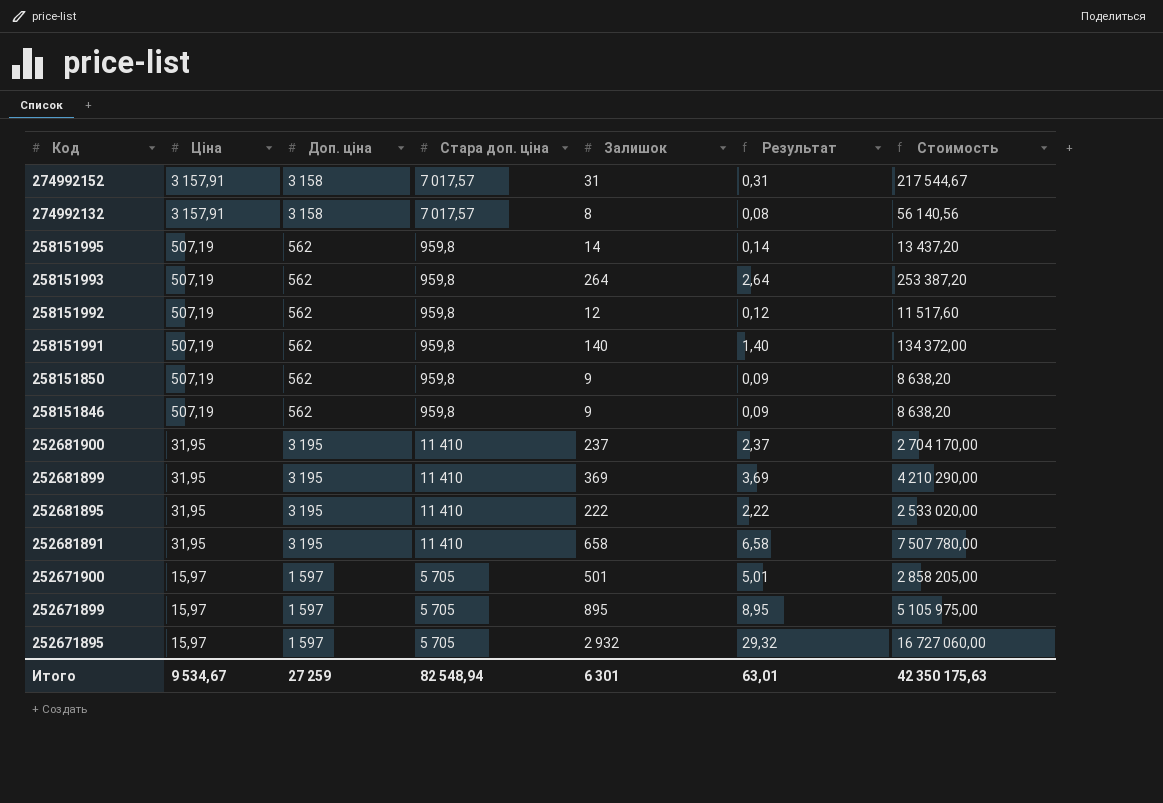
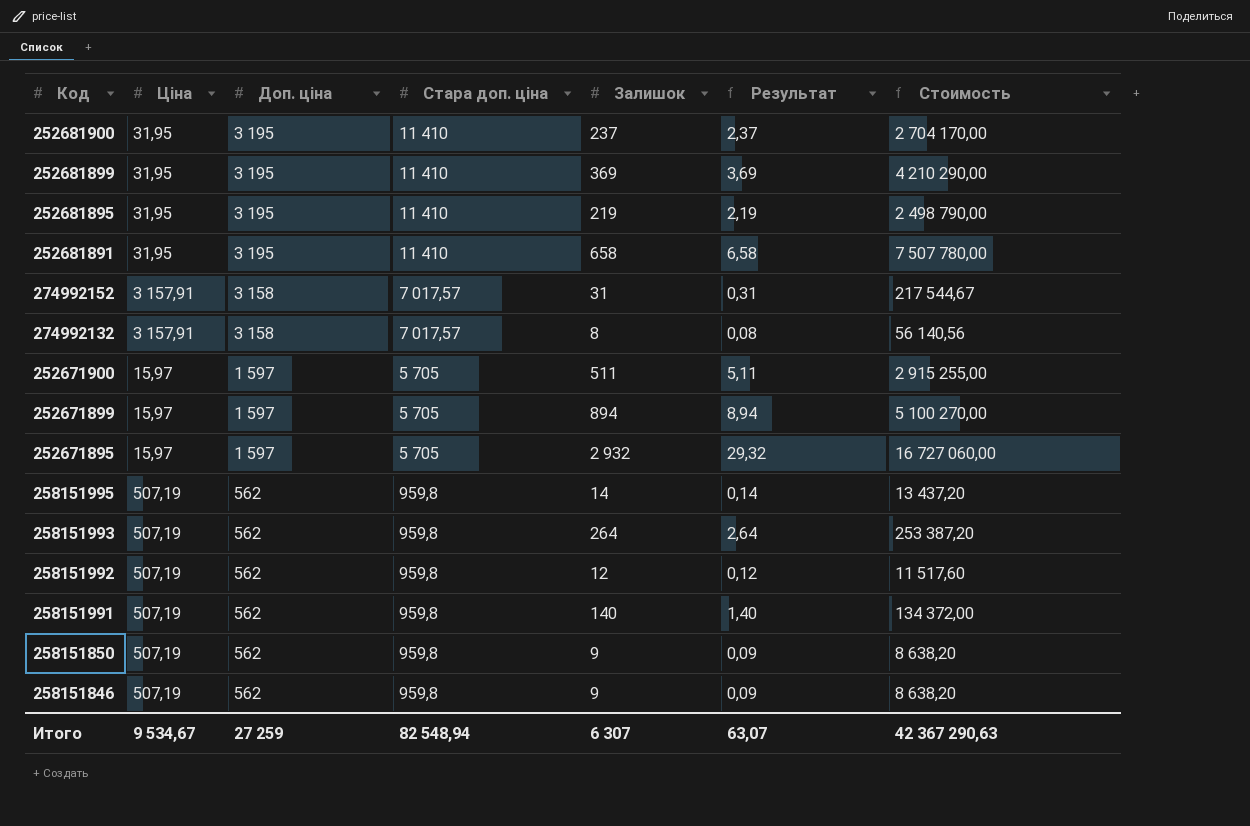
row order: Код descending -> Доп. ціна descending
252681895 | Залишок: 222 -> 219
252681895 | Результат: 2,22 -> 2,19
252681895 | Стоимость: 2 533 020,00 -> 2 498 790,00
252671900 | Залишок: 501 -> 511
252671900 | Результат: 5,01 -> 5,11
252671900 | Стоимость: 2 858 205,00 -> 2 915 255,00
252671899 | Залишок: 895 -> 894
252671899 | Результат: 8,95 -> 8,94
252671899 | Стоимость: 5 105 975,00 -> 5 100 270,00
Итого | Залишок: 6 301 -> 6 307
Итого | Результат: 63,01 -> 63,07
Итого | Стоимость: 42 350 175,63 -> 42 367 290,63

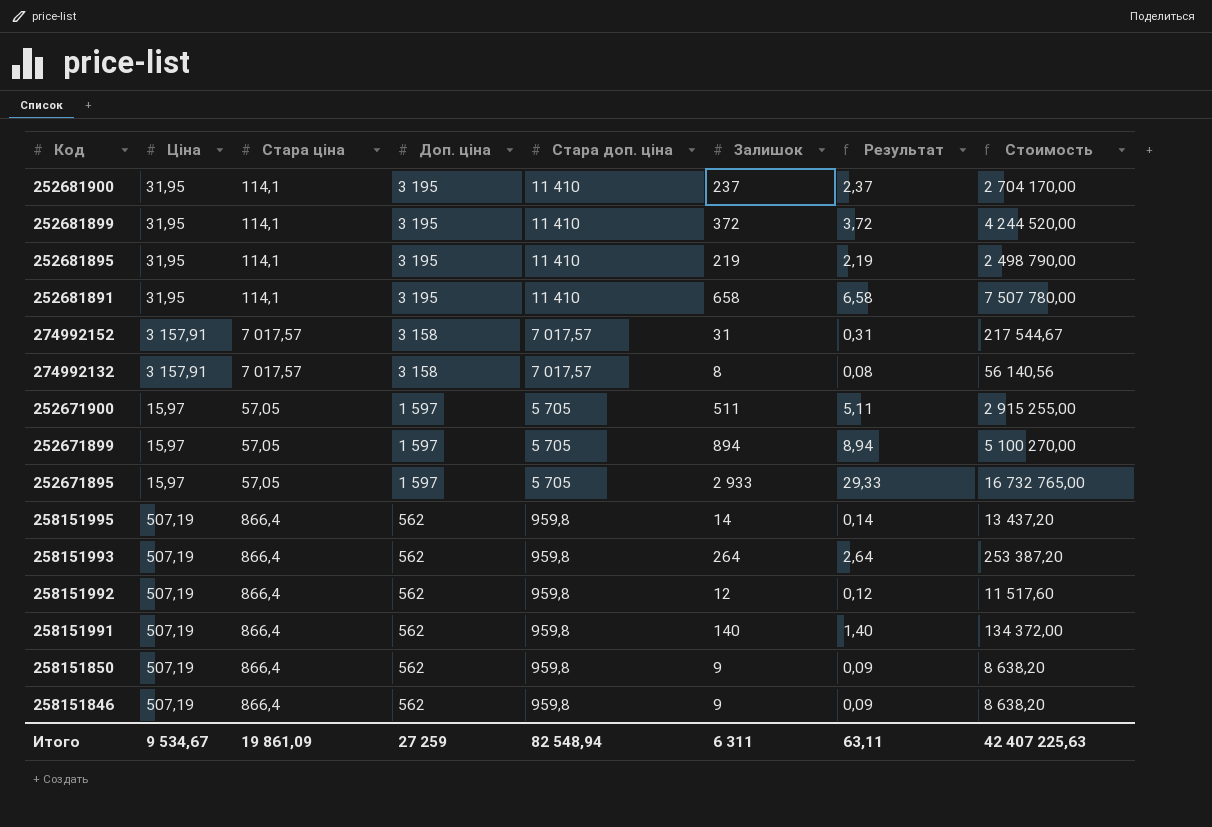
column Стара ціна | position: none -> 3
252681899 | Залишок: 369 -> 372
252681899 | Результат: 3,69 -> 3,72
252681899 | Стоимость: 4 210 290,00 -> 4 244 520,00
252671895 | Залишок: 2 932 -> 2 933
252671895 | Результат: 29,32 -> 29,33
252671895 | Стоимость: 16 727 060,00 -> 16 732 765,00
Итого | Залишок: 6 307 -> 6 311
Итого | Результат: 63,07 -> 63,11
Итого | Стоимость: 42 367 290,63 -> 42 407 225,63

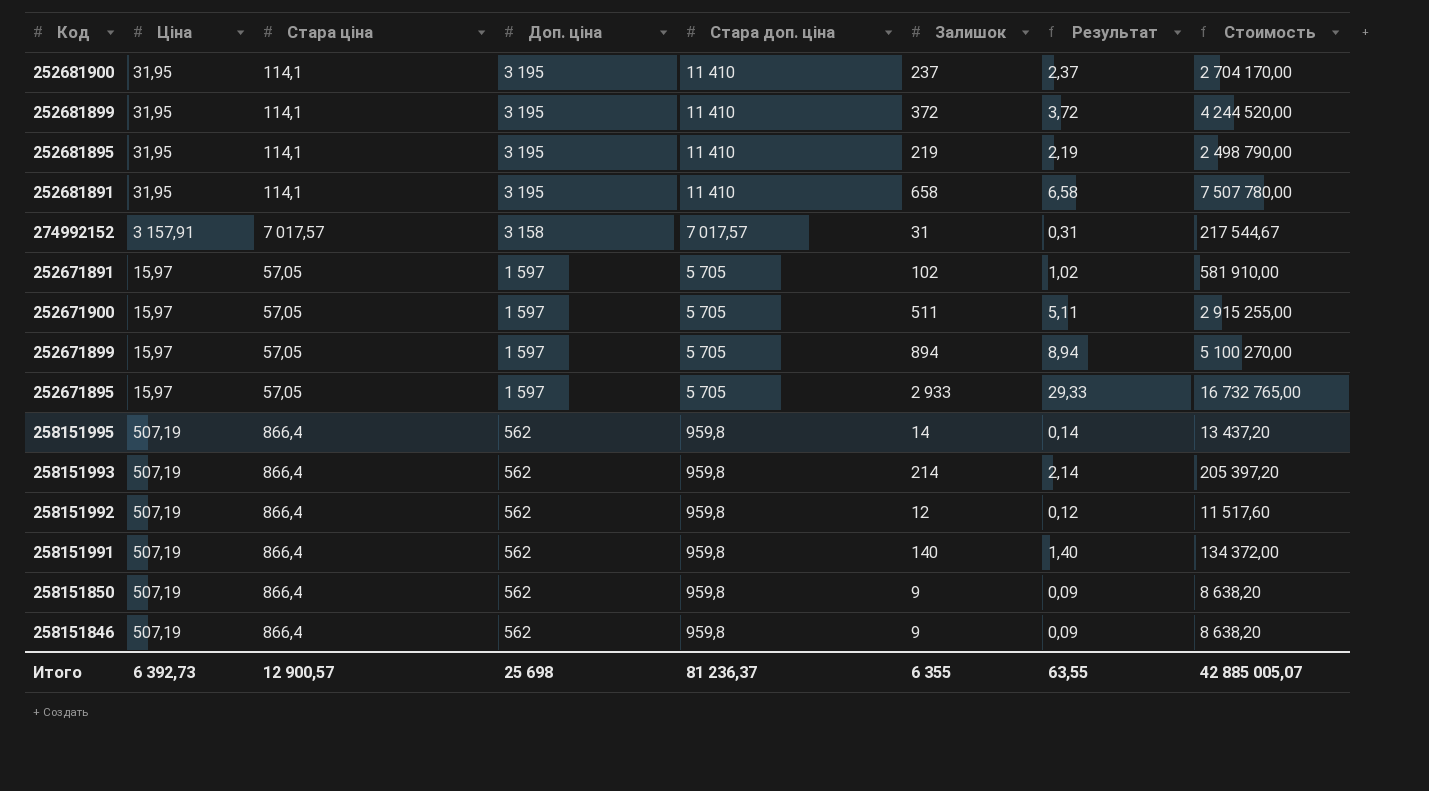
row 274992132: 3 157,91 | 7 017,57 | 3 158 | 7 017,57 | 8 | 0,08 | 56 140,56 -> none
row 252671891: none -> 15,97 | 57,05 | 1 597 | 5 705 | 102 | 1,02 | 581 910,00
258151993 | Залишок: 264 -> 214
258151993 | Результат: 2,64 -> 2,14
258151993 | Стоимость: 253 387,20 -> 205 397,20
Итого | Ціна: 9 534,67 -> 6 392,73
Итого | Стара ціна: 19 861,09 -> 12 900,57
Итого | Доп. ціна: 27 259 -> 25 698
Итого | Стара доп. ціна: 82 548,94 -> 81 236,37
Итого | Залишок: 6 311 -> 6 355
Итого | Результат: 63,11 -> 63,55
Итого | Стоимость: 42 407 225,63 -> 42 885 005,07

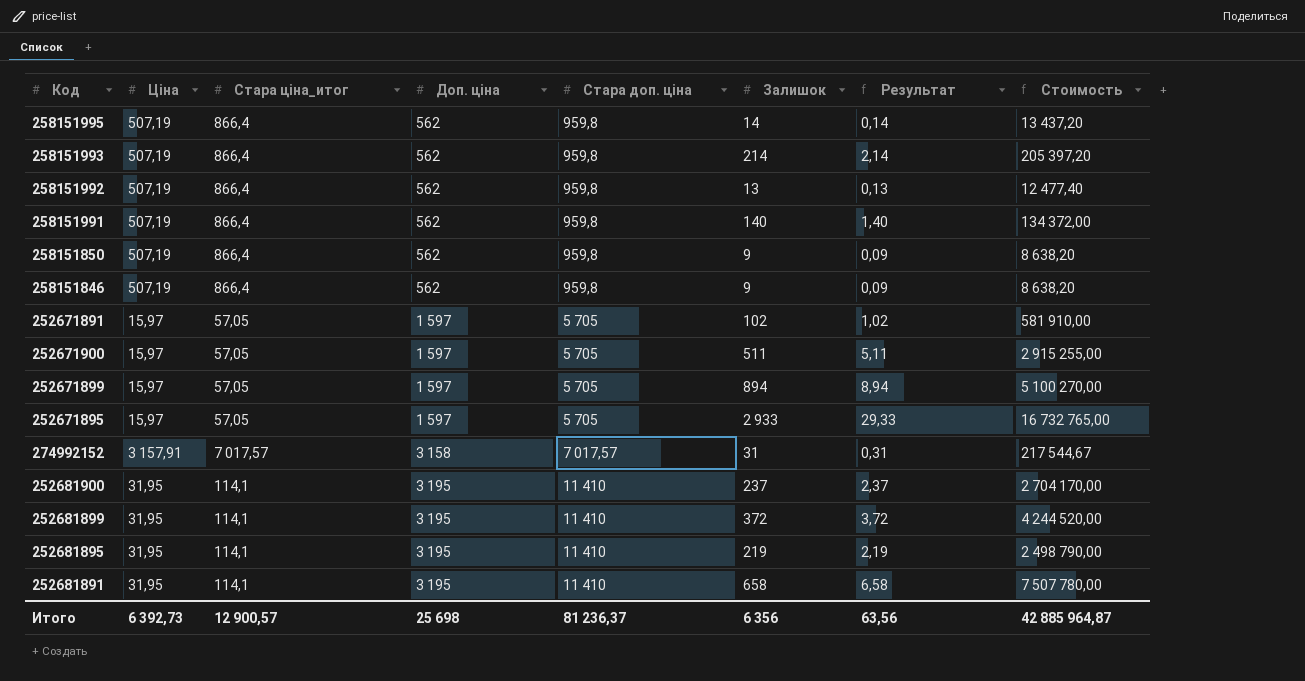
row order: Доп. ціна descending -> Доп. ціна ascending
column name: Стара ціна -> Стара ціна_итог
258151992 | Залишок: 12 -> 13
258151992 | Результат: 0,12 -> 0,13
258151992 | Стоимость: 11 517,60 -> 12 477,40
Итого | Залишок: 6 355 -> 6 356
Итого | Результат: 63,55 -> 63,56
Итого | Стоимость: 42 885 005,07 -> 42 885 964,87

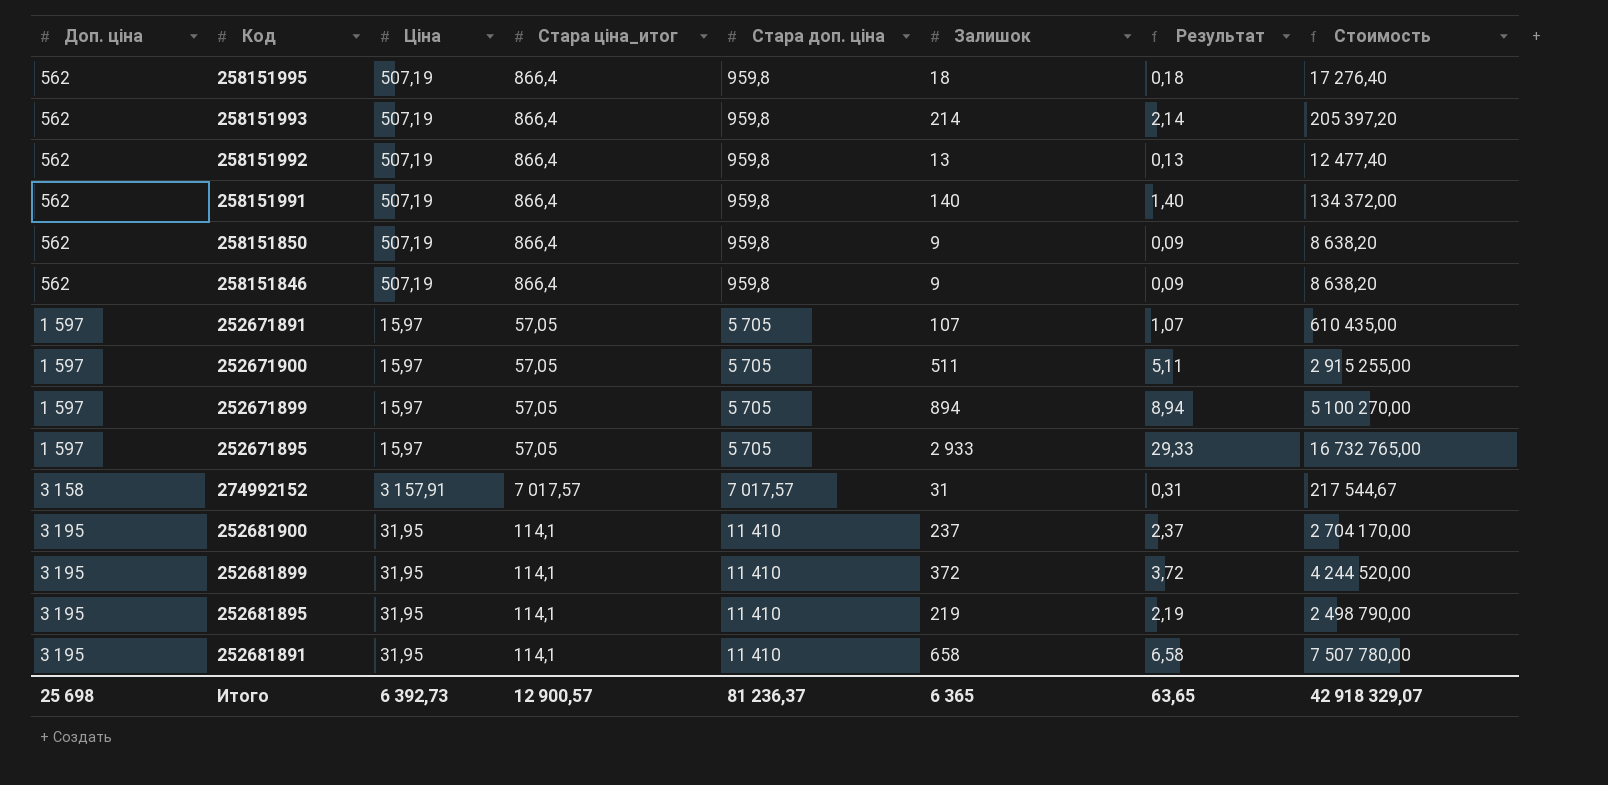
column Доп. ціна | position: 4 -> 1
258151995 | Залишок: 14 -> 18
258151995 | Результат: 0,14 -> 0,18
258151995 | Стоимость: 13 437,20 -> 17 276,40
252671891 | Залишок: 102 -> 107
252671891 | Результат: 1,02 -> 1,07
252671891 | Стоимость: 581 910,00 -> 610 435,00
Итого | Залишок: 6 356 -> 6 365
Итого | Результат: 63,56 -> 63,65
Итого | Стоимость: 42 885 964,87 -> 42 918 329,07

